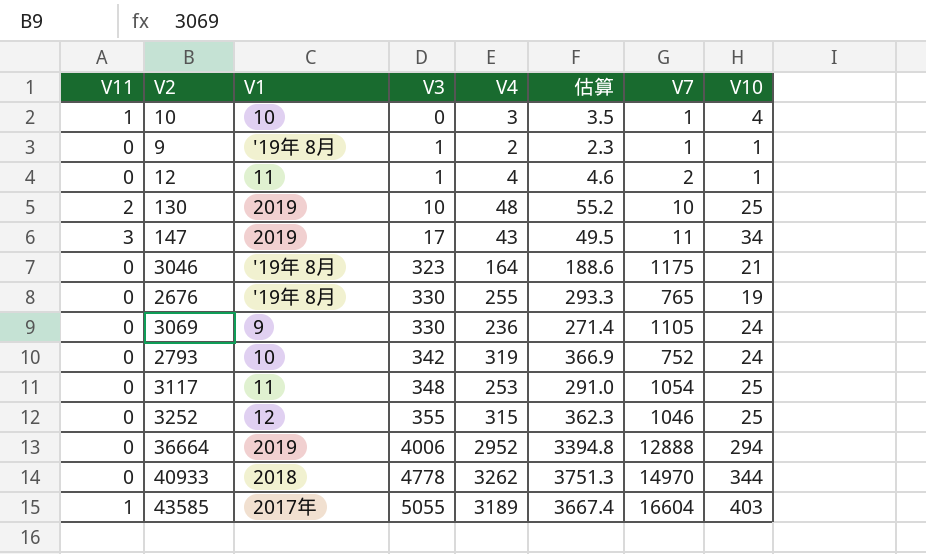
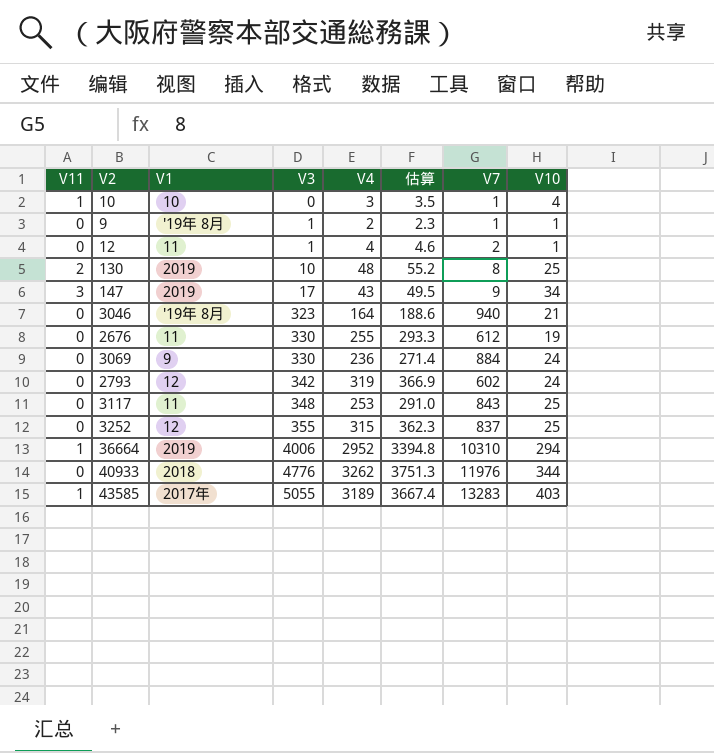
130 | V7: 10 -> 8
147 | V7: 11 -> 9
3046 | V7: 1175 -> 940
2676 | V1: '19年 8月 -> 11
2676 | V7: 765 -> 612
3069 | V7: 1105 -> 884
2793 | V1: 10 -> 12
2793 | V7: 752 -> 602
3117 | V7: 1054 -> 843
3252 | V7: 1046 -> 837
36664 | V11: 0 -> 1
36664 | V7: 12888 -> 10310
40933 | V3: 4778 -> 4776
40933 | V7: 14970 -> 11976
43585 | V7: 16604 -> 13283

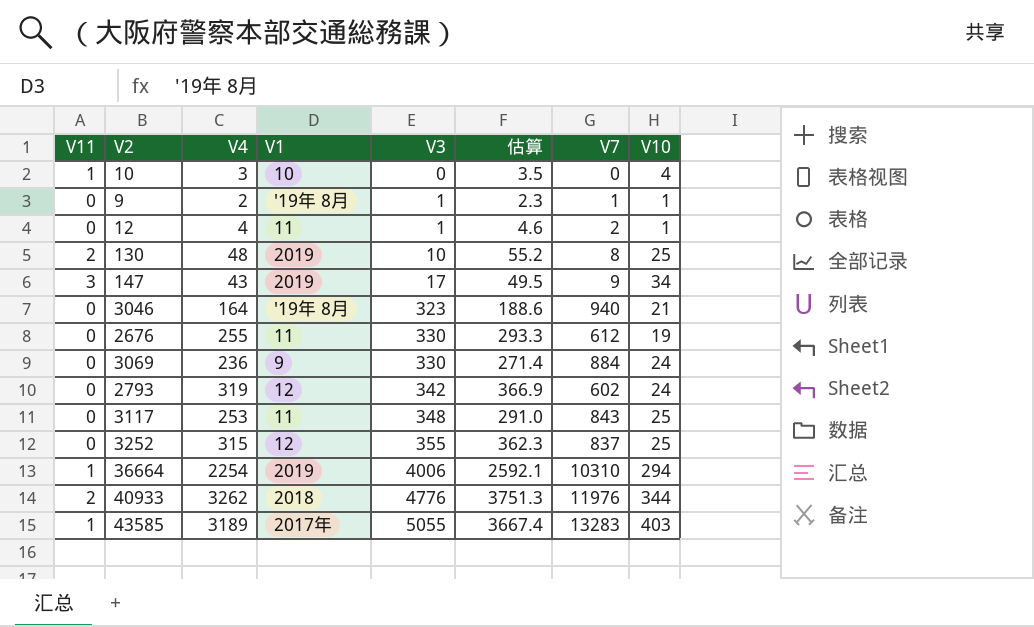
column V4 | position: 5 -> 3
10 | V7: 1 -> 0
36664 | V4: 2952 -> 2254
36664 | 估算: 3394.8 -> 2592.1
40933 | V11: 0 -> 2

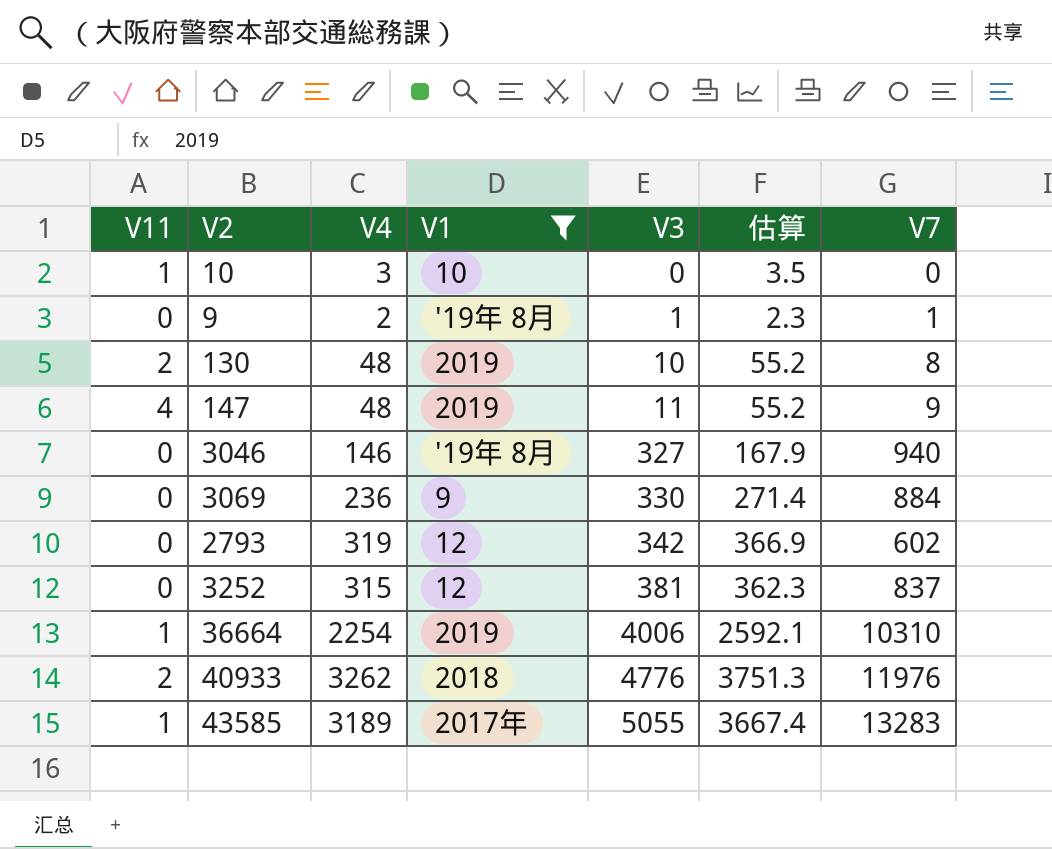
filter: none -> V1 != 11
column V10 | position: 8 -> none
147 | V11: 3 -> 4
147 | V4: 43 -> 48
147 | V3: 17 -> 11
147 | 估算: 49.5 -> 55.2
3046 | V4: 164 -> 146
3046 | V3: 323 -> 327
3046 | 估算: 188.6 -> 167.9
3252 | V3: 355 -> 381

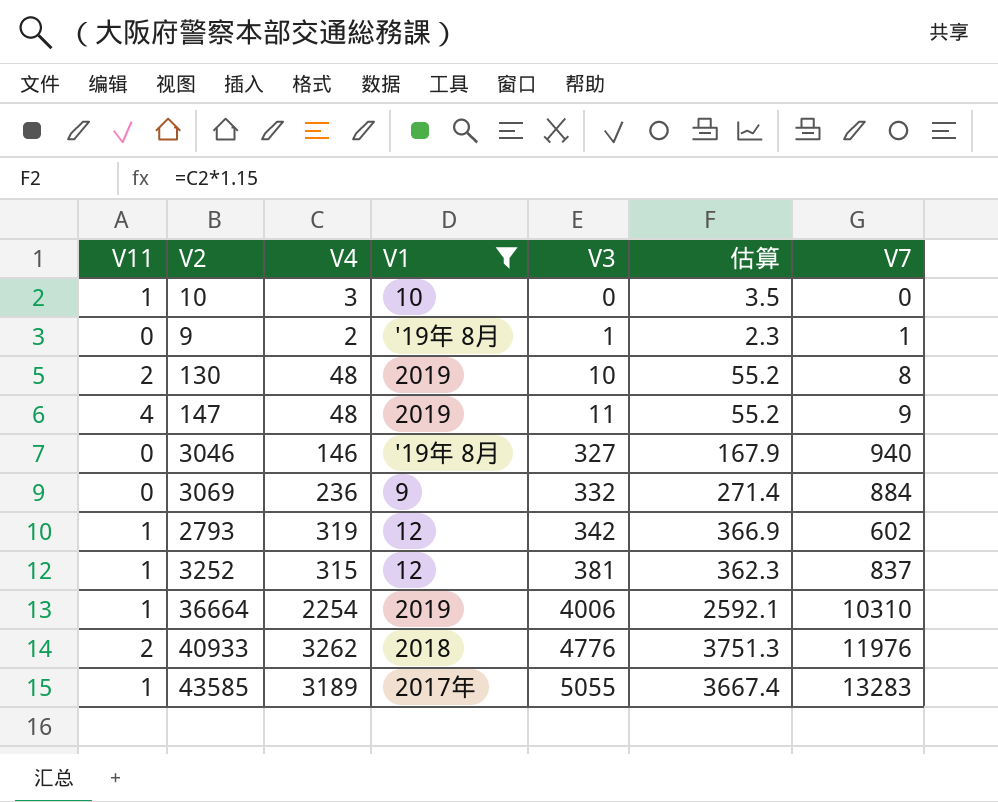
3069 | V3: 330 -> 332
2793 | V11: 0 -> 1
3252 | V11: 0 -> 1

